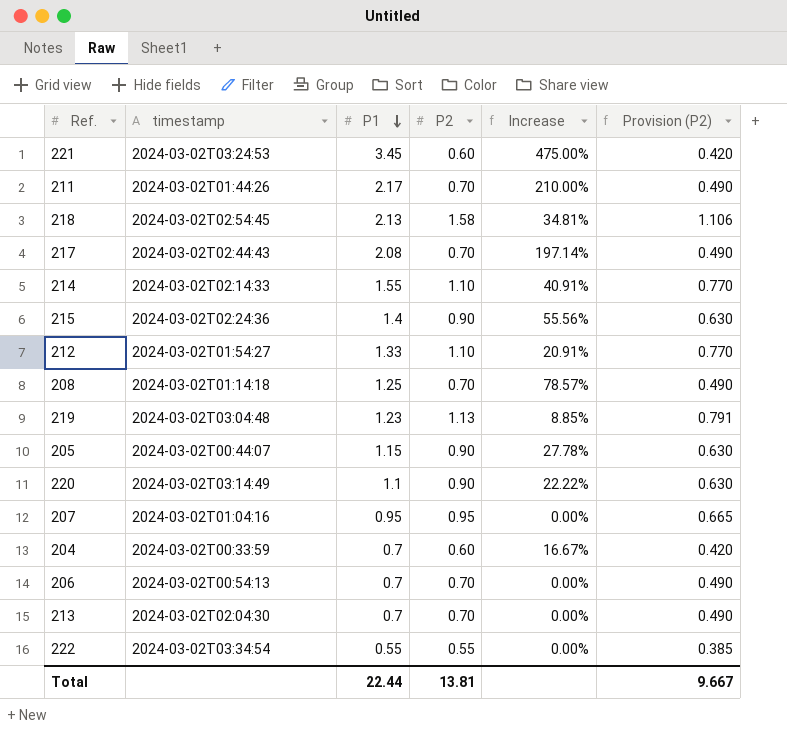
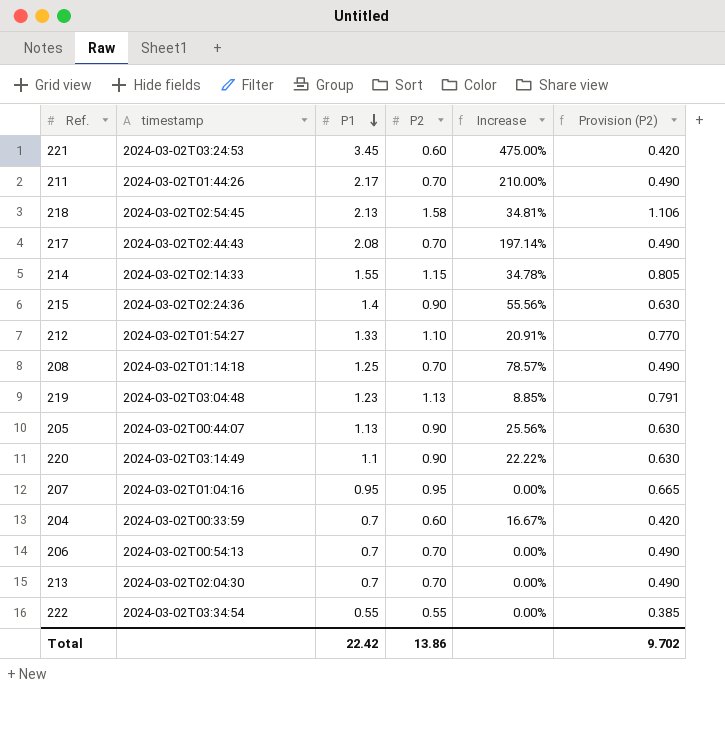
214 | P2: 1.10 -> 1.15
214 | Increase: 40.91% -> 34.78%
214 | Provision (P2): 0.770 -> 0.805
205 | P1: 1.15 -> 1.13
205 | Increase: 27.78% -> 25.56%
Total | P1: 22.44 -> 22.42
Total | P2: 13.81 -> 13.86
Total | Provision (P2): 9.667 -> 9.702

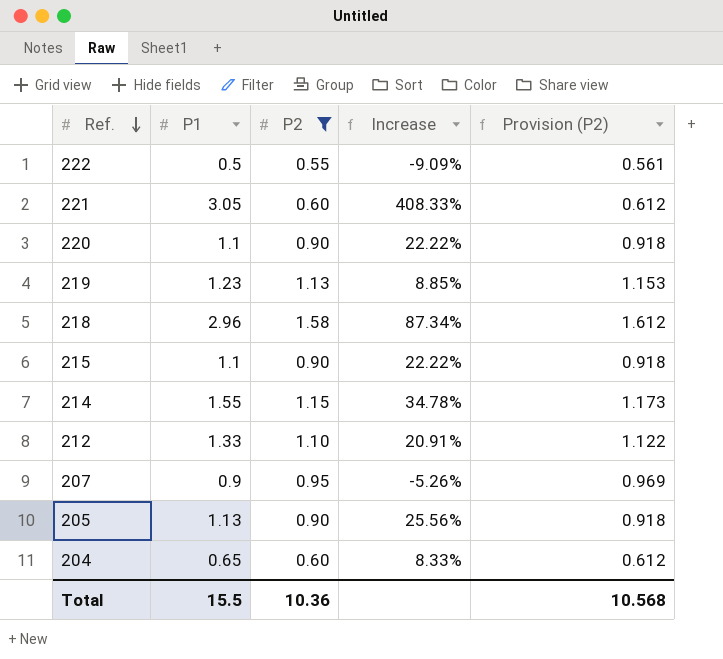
filter: none -> P2 != 0.70
row order: P1 descending -> Ref. descending
column timestamp | position: 2 -> none
column Provision (P2) | formula: [P2] * 0.7 -> [P2] * 1.02
222 | P1: 0.55 -> 0.5
222 | Increase: 0.00% -> -9.09%
221 | P1: 3.45 -> 3.05
221 | Increase: 475.00% -> 408.33%
218 | P1: 2.13 -> 2.96
218 | Increase: 34.81% -> 87.34%
215 | P1: 1.4 -> 1.1
215 | Increase: 55.56% -> 22.22%
207 | P1: 0.95 -> 0.9
207 | Increase: 0.00% -> -5.26%
204 | P1: 0.7 -> 0.65
204 | Increase: 16.67% -> 8.33%
Total | P1: 22.42 -> 15.5
Total | P2: 13.86 -> 10.36
Total | Provision (P2): 9.702 -> 10.568

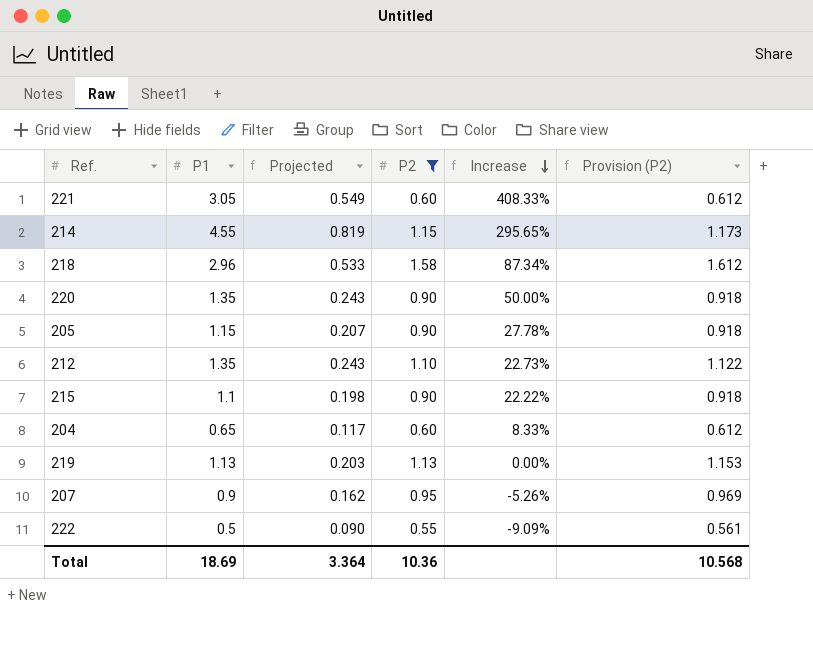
row order: Ref. descending -> Increase descending
column Projected | formula: none -> [P1] * 0.18
214 | P1: 1.55 -> 4.55
214 | Increase: 34.78% -> 295.65%
220 | P1: 1.1 -> 1.35
220 | Increase: 22.22% -> 50.00%
205 | P1: 1.13 -> 1.15
205 | Increase: 25.56% -> 27.78%
212 | P1: 1.33 -> 1.35
212 | Increase: 20.91% -> 22.73%
219 | P1: 1.23 -> 1.13
219 | Increase: 8.85% -> 0.00%
Total | P1: 15.5 -> 18.69

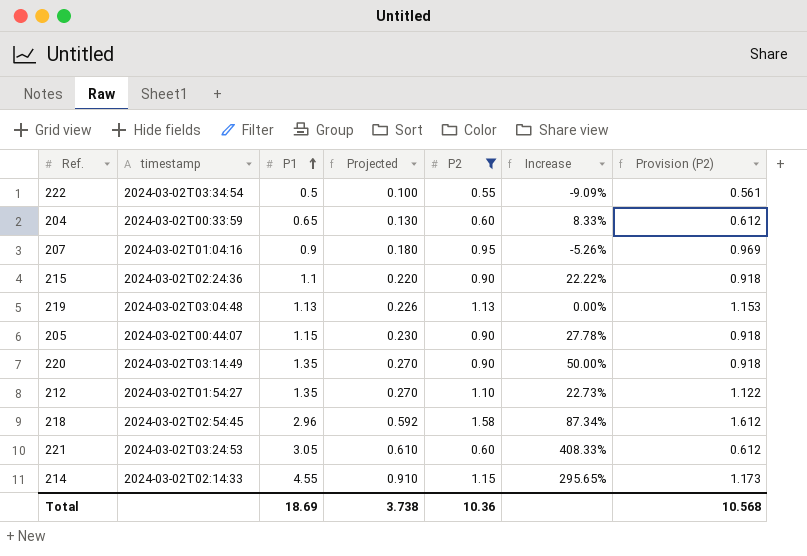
row order: Increase descending -> P1 ascending
column timestamp | position: none -> 2
column Projected | formula: [P1] * 0.18 -> [P1] * 0.2
Total | Projected: 3.364 -> 3.738

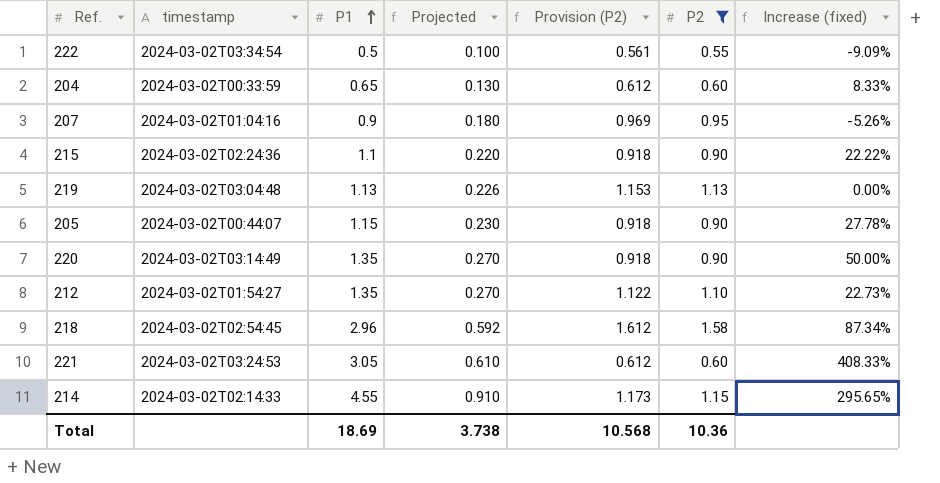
column Provision (P2) | position: 7 -> 5
column name: Increase -> Increase (fixed)

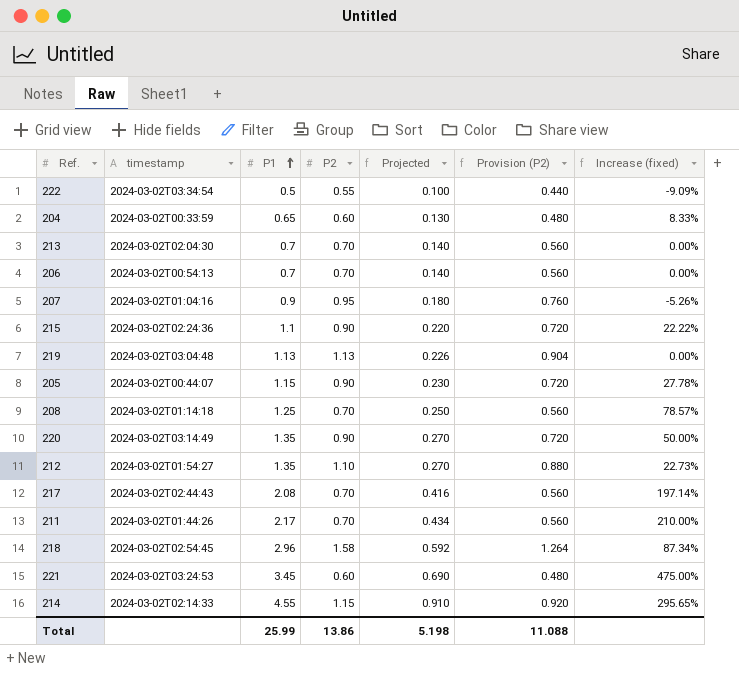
filter: P2 != 0.70 -> none
column P2 | position: 6 -> 4
column Provision (P2) | formula: [P2] * 1.02 -> [P2] * 0.8
221 | P1: 3.05 -> 3.45
221 | Projected: 0.610 -> 0.690
221 | Increase (fixed): 408.33% -> 475.00%
Total | P1: 18.69 -> 25.99
Total | P2: 10.36 -> 13.86
Total | Projected: 3.738 -> 5.198
Total | Provision (P2): 10.568 -> 11.088

